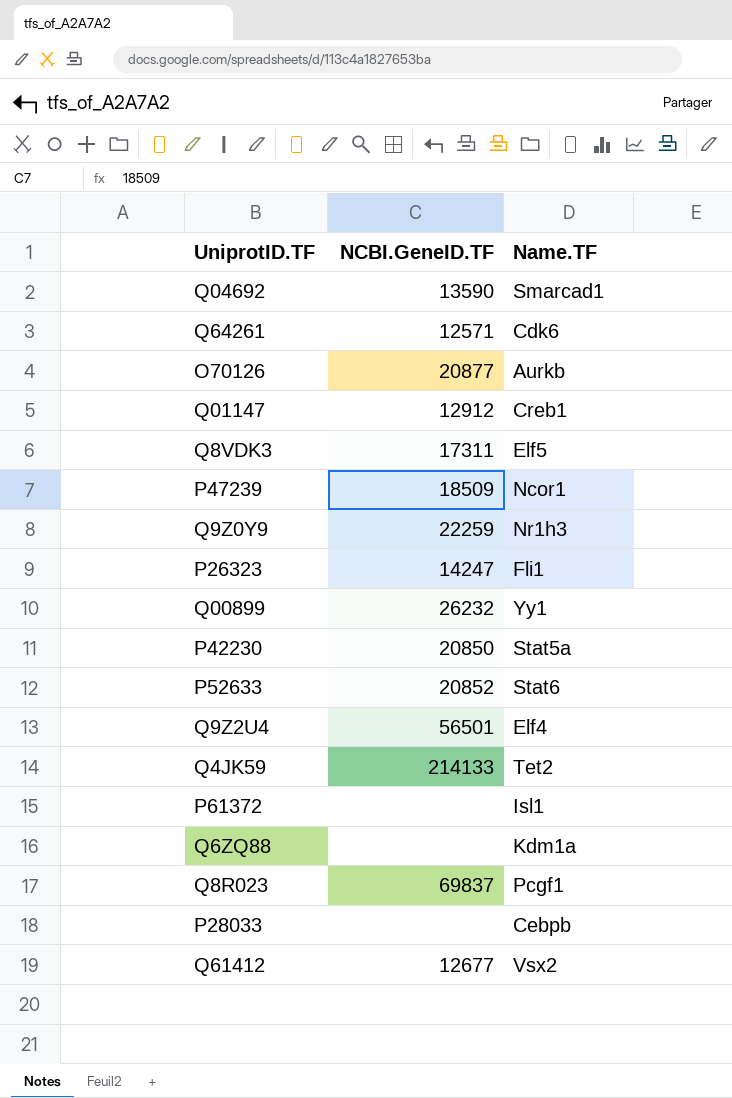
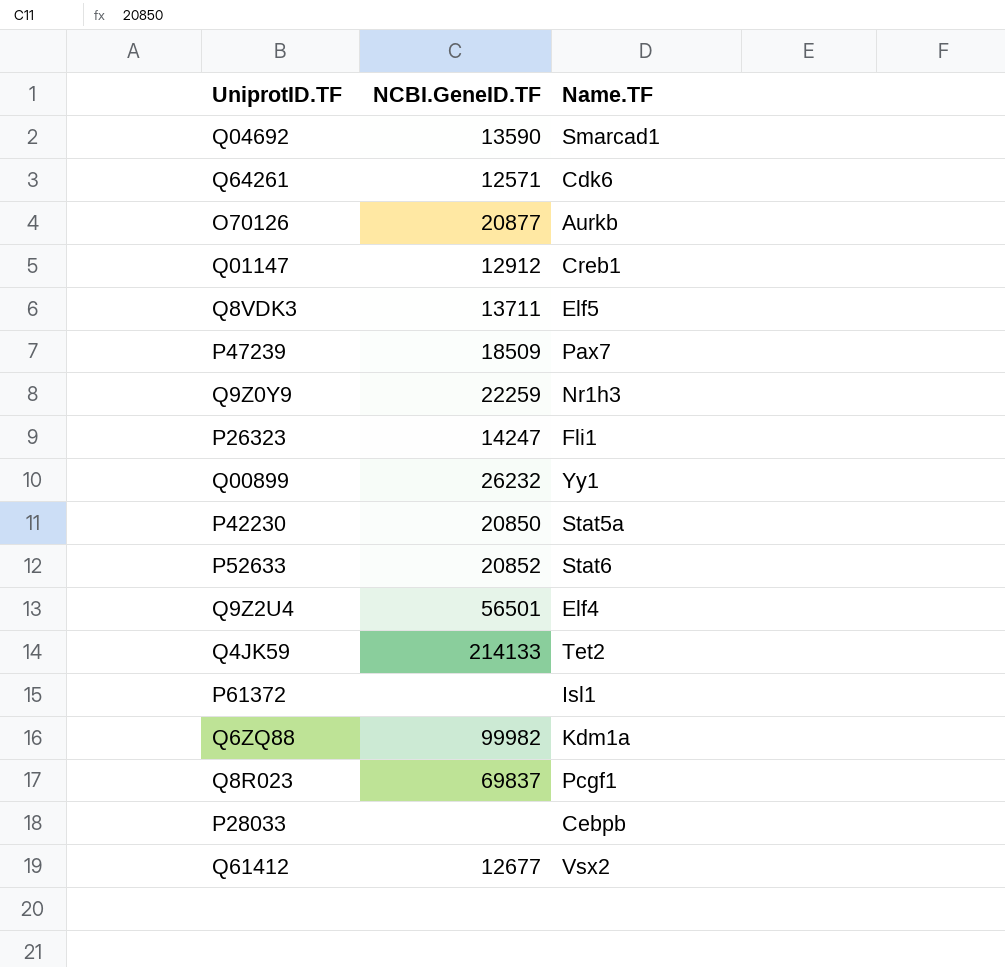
Q8VDK3 | NCBI.GeneID.TF: 17311 -> 13711
P47239 | Name.TF: Ncor1 -> Pax7
Q6ZQ88 | NCBI.GeneID.TF: none -> 99982

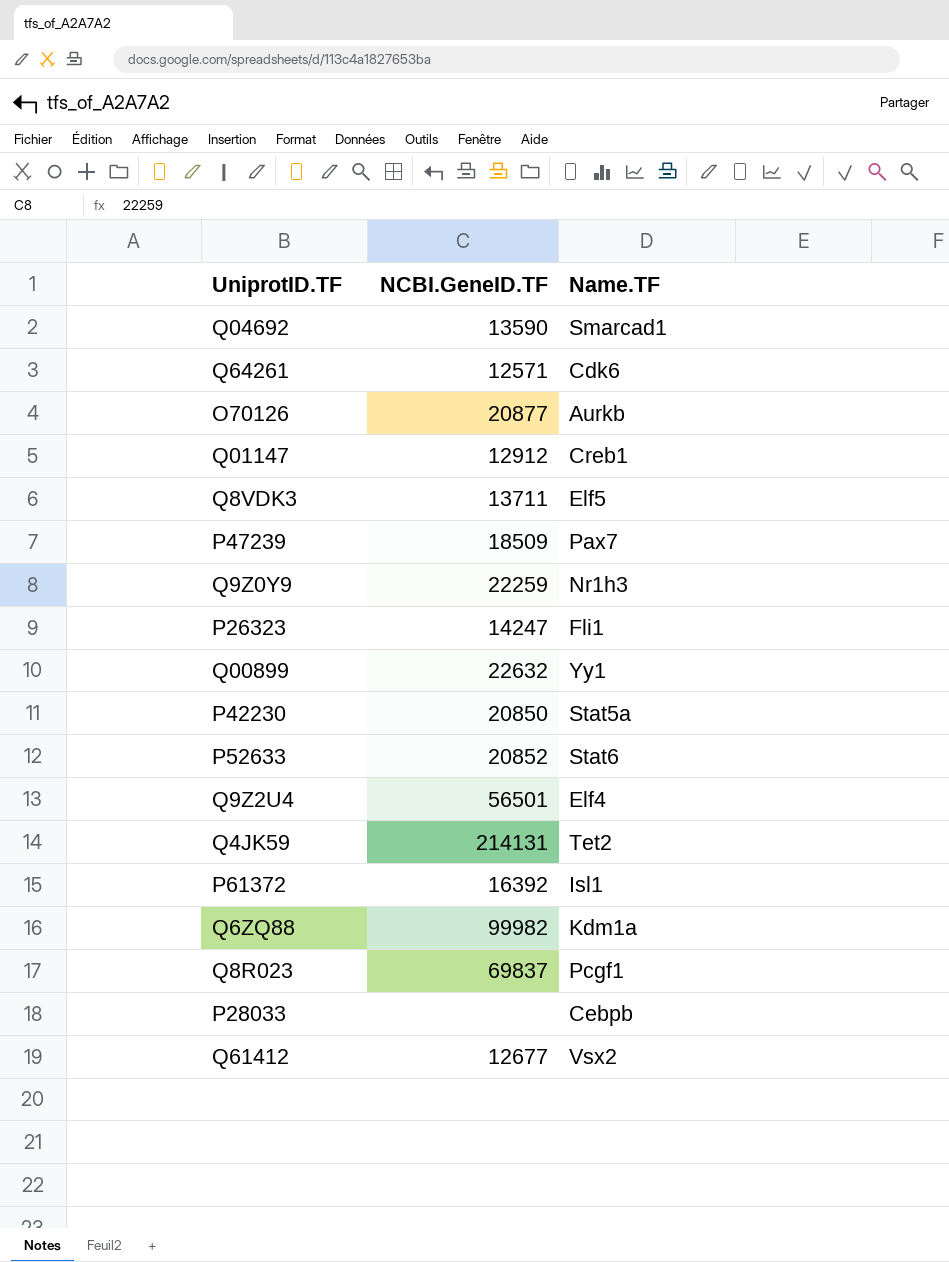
Q00899 | NCBI.GeneID.TF: 26232 -> 22632
Q4JK59 | NCBI.GeneID.TF: 214133 -> 214131
P61372 | NCBI.GeneID.TF: none -> 16392

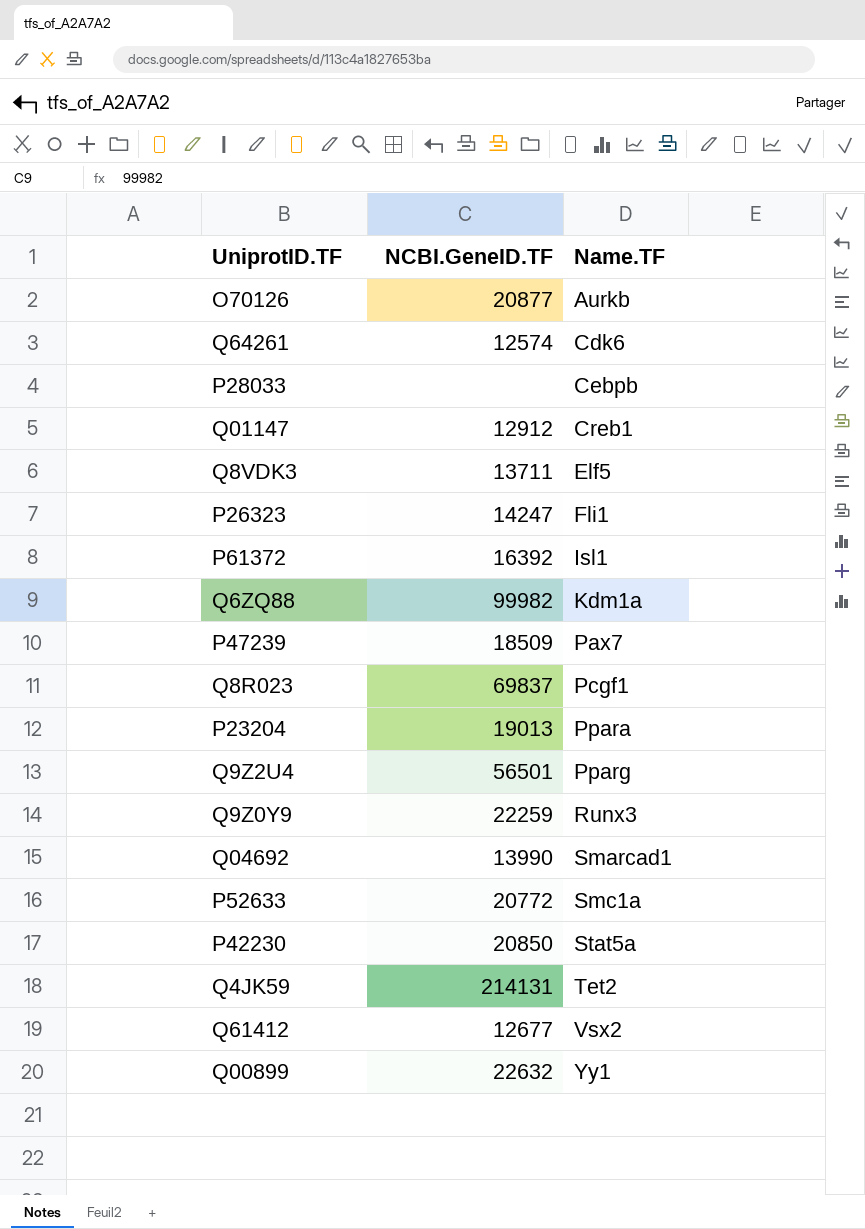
row order: none -> Name.TF ascending
Q64261 | NCBI.GeneID.TF: 12571 -> 12574
row P23204: none -> 19013 | Ppara
Q9Z2U4 | Name.TF: Elf4 -> Pparg
Q9Z0Y9 | Name.TF: Nr1h3 -> Runx3
Q04692 | NCBI.GeneID.TF: 13590 -> 13990
P52633 | NCBI.GeneID.TF: 20852 -> 20772
P52633 | Name.TF: Stat6 -> Smc1a

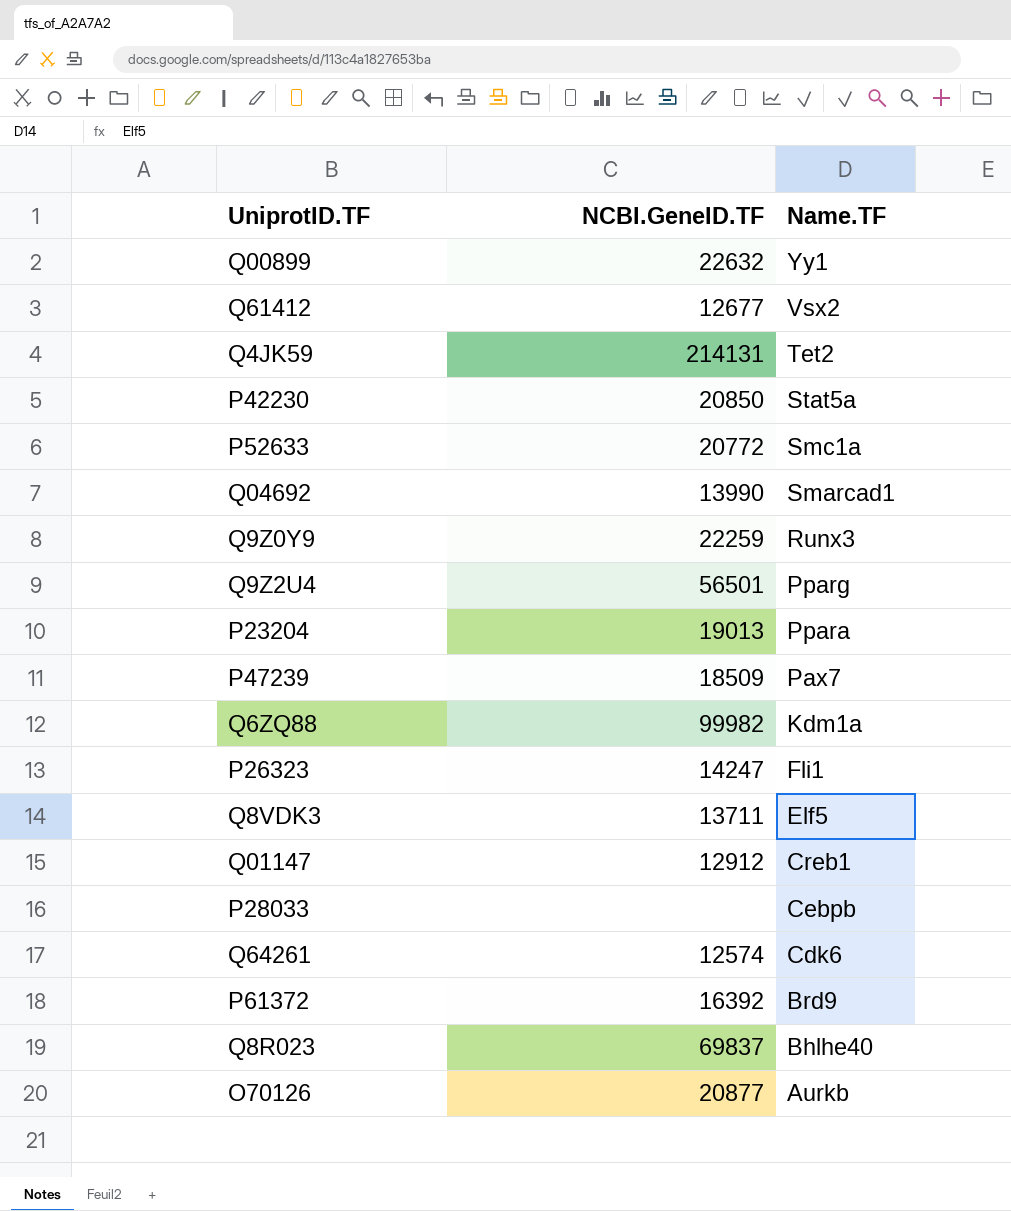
row order: Name.TF ascending -> Name.TF descending
P61372 | Name.TF: Isl1 -> Brd9
Q8R023 | Name.TF: Pcgf1 -> Bhlhe40

